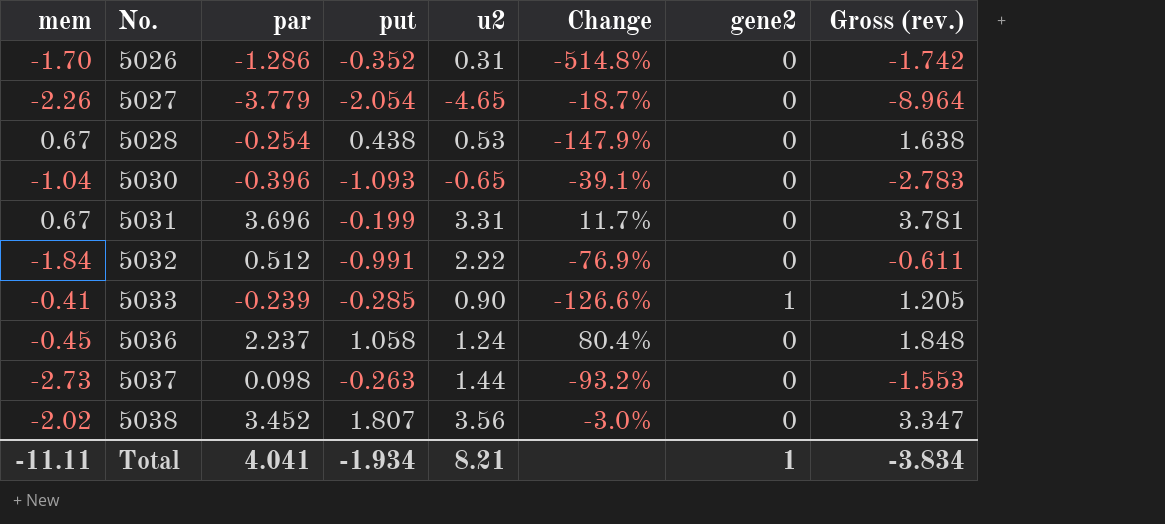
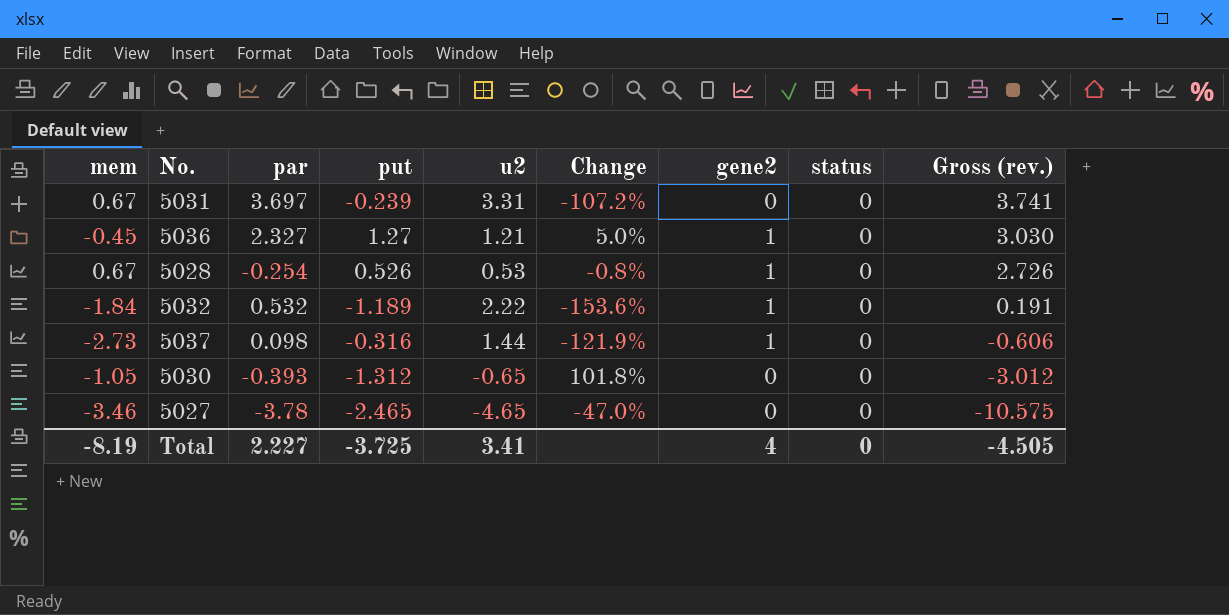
row order: No. ascending -> Gross (rev.) descending
column Change | formula: ([par] - [u2]) / [u2] -> ([put] - [u2]) / [u2]
column status | position: none -> 8
row 5026: -1.70 | -1.286 | -0.352 | 0.31 | -514.8% | 0 | -1.742 -> none
row 5033: -0.41 | -0.239 | -0.285 | 0.90 | -126.6% | 1 | 1.205 -> none
row 5038: -2.02 | 3.452 | 1.807 | 3.56 | -3.0% | 0 | 3.347 -> none
5031 | par: 3.696 -> 3.697
5031 | put: -0.199 -> -0.239
5031 | Gross (rev.): 3.781 -> 3.741
5036 | par: 2.237 -> 2.327
5036 | put: 1.058 -> 1.27
5036 | u2: 1.24 -> 1.21
5036 | gene2: 0 -> 1
5036 | Gross (rev.): 1.848 -> 3.030
5028 | put: 0.438 -> 0.526
5028 | gene2: 0 -> 1
5028 | Gross (rev.): 1.638 -> 2.726
5032 | par: 0.512 -> 0.532
5032 | put: -0.991 -> -1.189
5032 | gene2: 0 -> 1
5032 | Gross (rev.): -0.611 -> 0.191
5037 | put: -0.263 -> -0.316
5037 | gene2: 0 -> 1
5037 | Gross (rev.): -1.553 -> -0.606
5030 | mem: -1.04 -> -1.05
5030 | par: -0.396 -> -0.393
5030 | put: -1.093 -> -1.312
5030 | Gross (rev.): -2.783 -> -3.012
5027 | mem: -2.26 -> -3.46
5027 | par: -3.779 -> -3.78
5027 | put: -2.054 -> -2.465
5027 | Gross (rev.): -8.964 -> -10.575
Total | mem: -11.11 -> -8.19
Total | par: 4.041 -> 2.227
Total | put: -1.934 -> -3.725
Total | u2: 8.21 -> 3.41
Total | gene2: 1 -> 4
Total | Gross (rev.): -3.834 -> -4.505

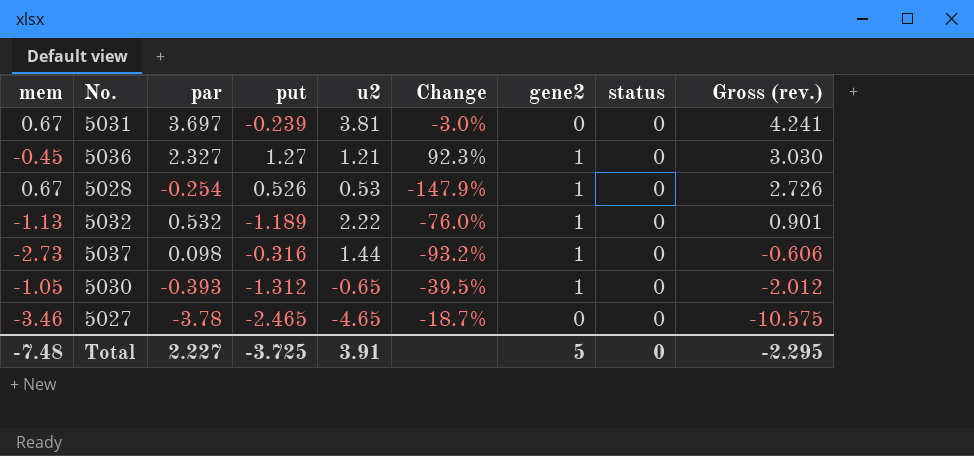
column Change | formula: ([put] - [u2]) / [u2] -> ([par] - [u2]) / [u2]
5031 | u2: 3.31 -> 3.81
5031 | Gross (rev.): 3.741 -> 4.241
5032 | mem: -1.84 -> -1.13
5032 | Gross (rev.): 0.191 -> 0.901
5030 | gene2: 0 -> 1
5030 | Gross (rev.): -3.012 -> -2.012
Total | mem: -8.19 -> -7.48
Total | u2: 3.41 -> 3.91
Total | gene2: 4 -> 5
Total | Gross (rev.): -4.505 -> -2.295

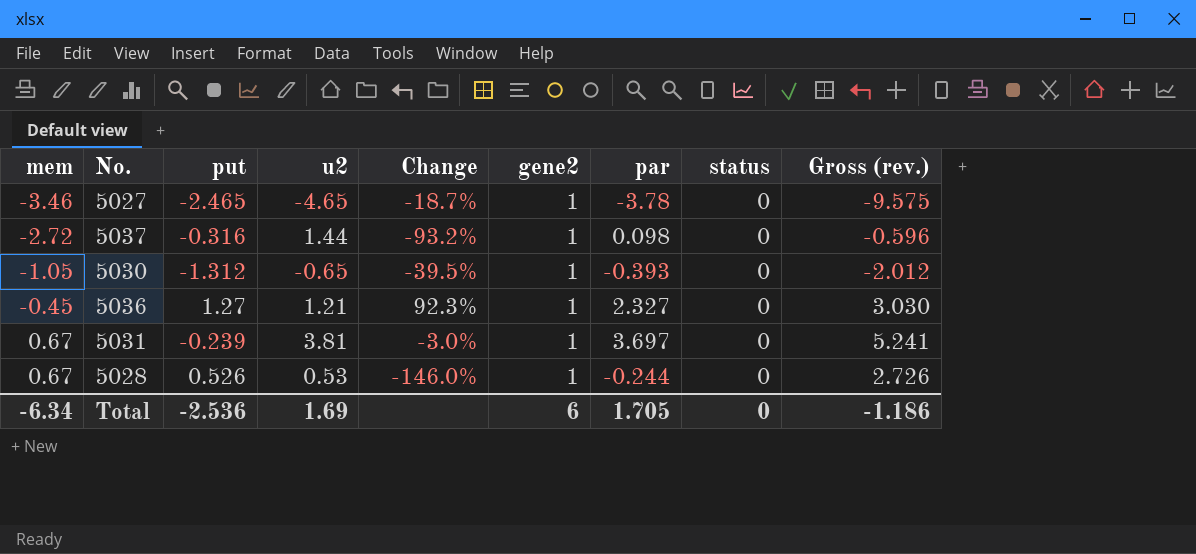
row order: Gross (rev.) descending -> mem ascending
column par | position: 3 -> 7
row 5032: -1.13 | 0.532 | -1.189 | 2.22 | -76.0% | 1 | 0 | 0.901 -> none
5027 | gene2: 0 -> 1
5027 | Gross (rev.): -10.575 -> -9.575
5037 | mem: -2.73 -> -2.72
5037 | Gross (rev.): -0.606 -> -0.596
5031 | gene2: 0 -> 1
5031 | Gross (rev.): 4.241 -> 5.241
5028 | Change: -147.9% -> -146.0%
5028 | par: -0.254 -> -0.244
Total | mem: -7.48 -> -6.34
Total | put: -3.725 -> -2.536
Total | u2: 3.91 -> 1.69
Total | gene2: 5 -> 6
Total | par: 2.227 -> 1.705
Total | Gross (rev.): -2.295 -> -1.186

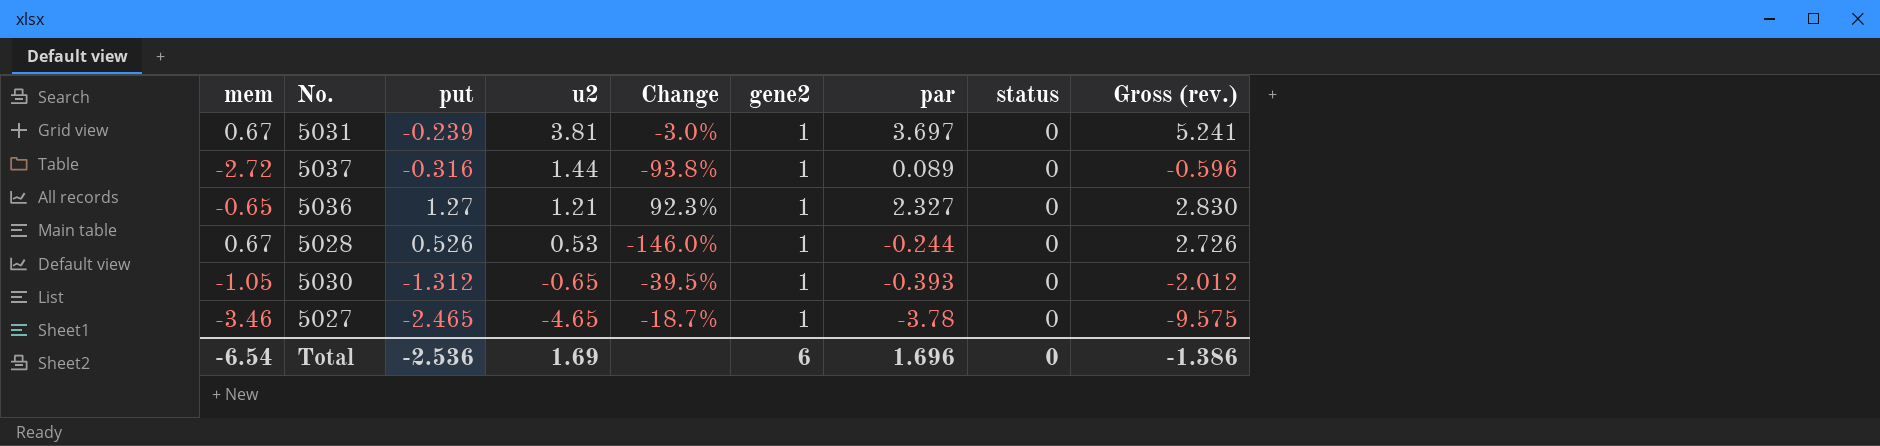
row order: mem ascending -> u2 descending
5037 | Change: -93.2% -> -93.8%
5037 | par: 0.098 -> 0.089
5036 | mem: -0.45 -> -0.65
5036 | Gross (rev.): 3.030 -> 2.830
Total | mem: -6.34 -> -6.54
Total | par: 1.705 -> 1.696
Total | Gross (rev.): -1.186 -> -1.386

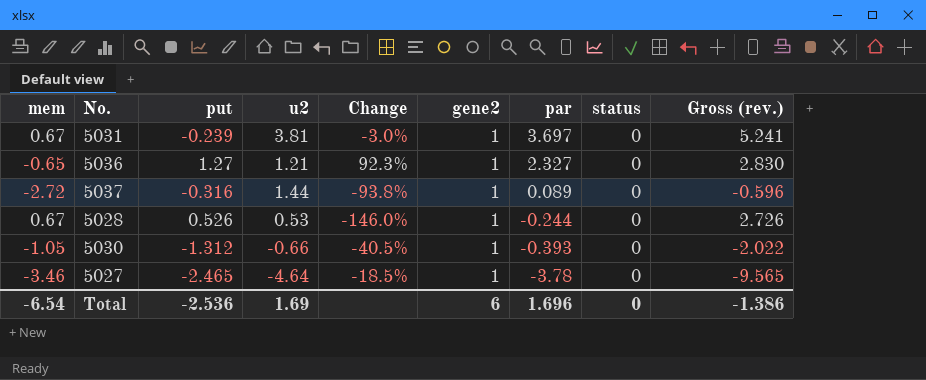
row order: u2 descending -> par descending
5030 | u2: -0.65 -> -0.66
5030 | Change: -39.5% -> -40.5%
5030 | Gross (rev.): -2.012 -> -2.022
5027 | u2: -4.65 -> -4.64
5027 | Change: -18.7% -> -18.5%
5027 | Gross (rev.): -9.575 -> -9.565

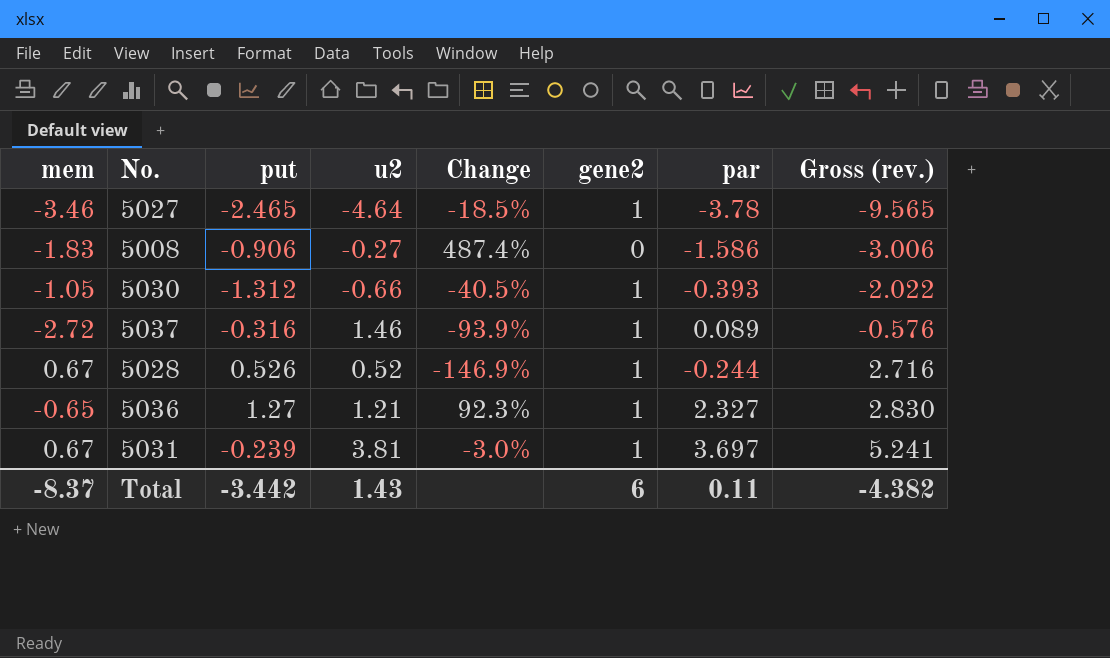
row order: par descending -> Gross (rev.) ascending
column status | position: 8 -> none
row 5008: none -> -1.83 | -0.906 | -0.27 | 487.4% | 0 | -1.586 | -3.006
5037 | u2: 1.44 -> 1.46
5037 | Change: -93.8% -> -93.9%
5037 | Gross (rev.): -0.596 -> -0.576
5028 | u2: 0.53 -> 0.52
5028 | Change: -146.0% -> -146.9%
5028 | Gross (rev.): 2.726 -> 2.716
Total | mem: -6.54 -> -8.37
Total | put: -2.536 -> -3.442
Total | u2: 1.69 -> 1.43
Total | par: 1.696 -> 0.11
Total | Gross (rev.): -1.386 -> -4.382

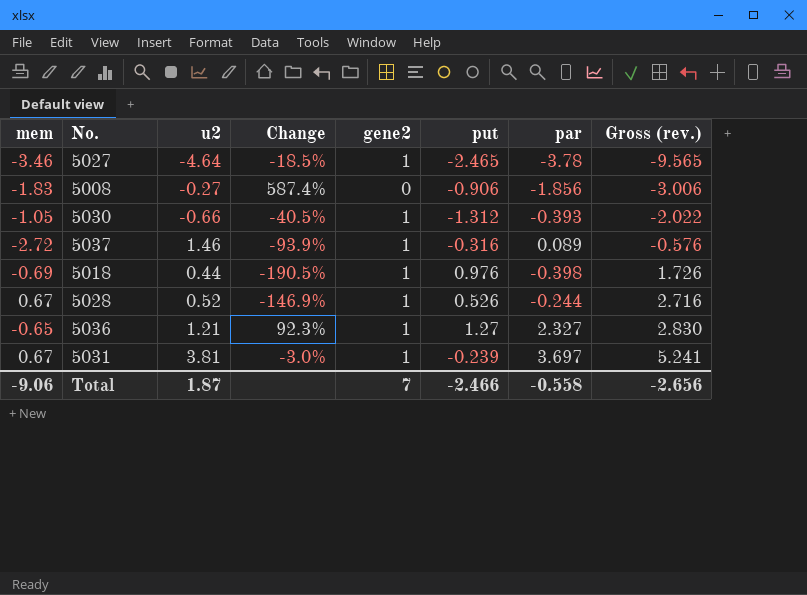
column put | position: 3 -> 6
5008 | Change: 487.4% -> 587.4%
5008 | par: -1.586 -> -1.856
row 5018: none -> -0.69 | 0.44 | -190.5% | 1 | 0.976 | -0.398 | 1.726
Total | mem: -8.37 -> -9.06
Total | u2: 1.43 -> 1.87
Total | gene2: 6 -> 7
Total | put: -3.442 -> -2.466
Total | par: 0.11 -> -0.558
Total | Gross (rev.): -4.382 -> -2.656

